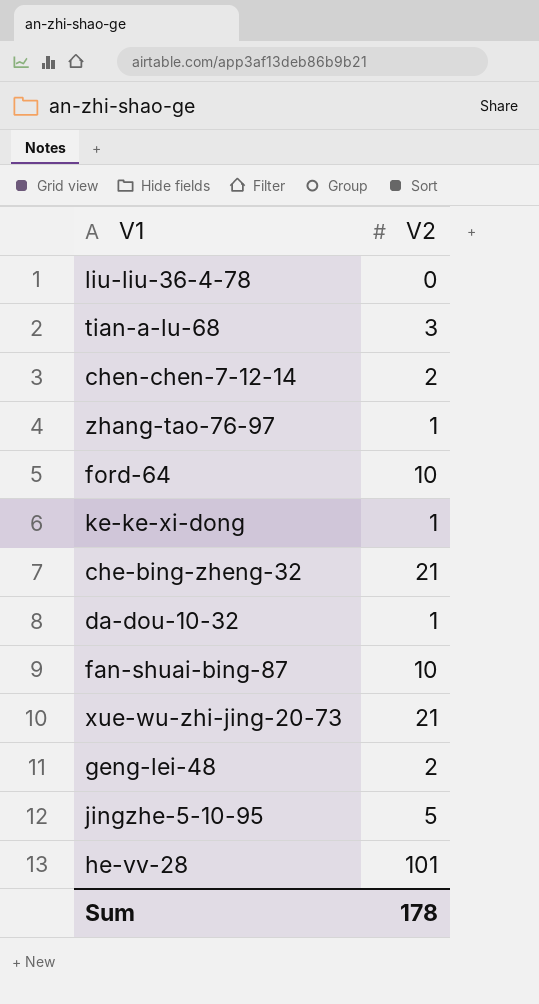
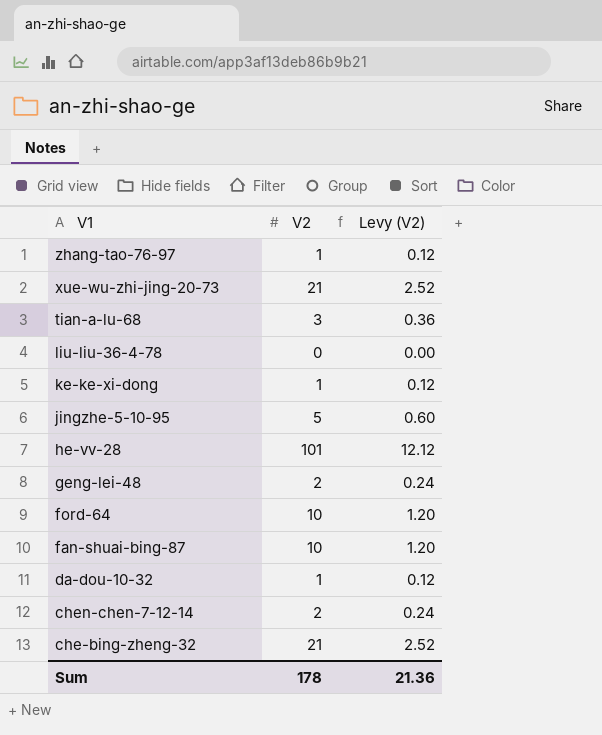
row order: none -> V1 descending
column Levy (V2) | formula: none -> [V2] * 0.12

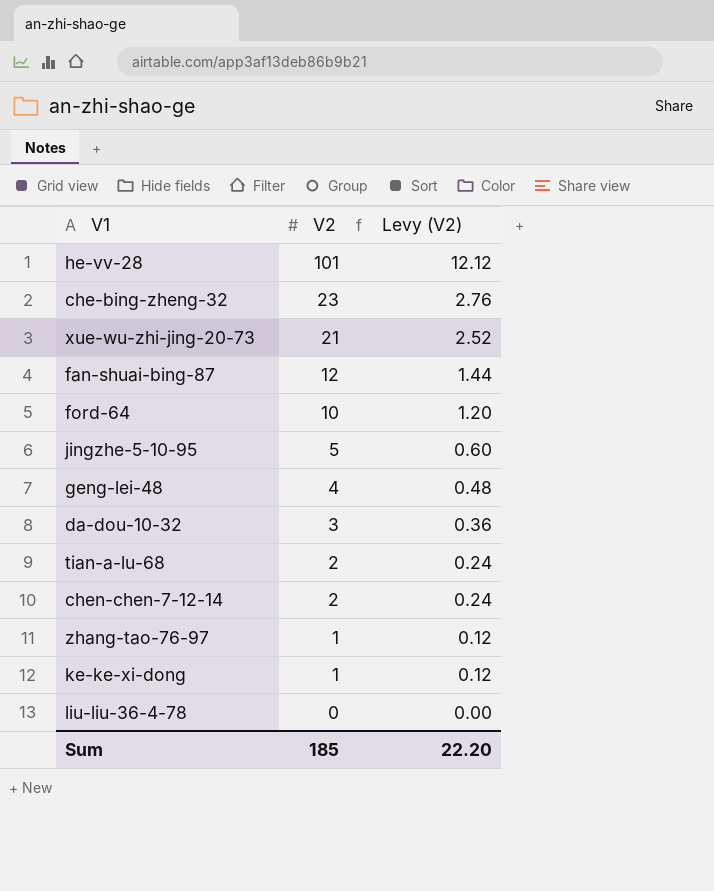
row order: V1 descending -> V2 descending
che-bing-zheng-32 | V2: 21 -> 23
che-bing-zheng-32 | Levy (V2): 2.52 -> 2.76
fan-shuai-bing-87 | V2: 10 -> 12
fan-shuai-bing-87 | Levy (V2): 1.20 -> 1.44
geng-lei-48 | V2: 2 -> 4
geng-lei-48 | Levy (V2): 0.24 -> 0.48
da-dou-10-32 | V2: 1 -> 3
da-dou-10-32 | Levy (V2): 0.12 -> 0.36
tian-a-lu-68 | V2: 3 -> 2
tian-a-lu-68 | Levy (V2): 0.36 -> 0.24
Sum | V2: 178 -> 185
Sum | Levy (V2): 21.36 -> 22.20

